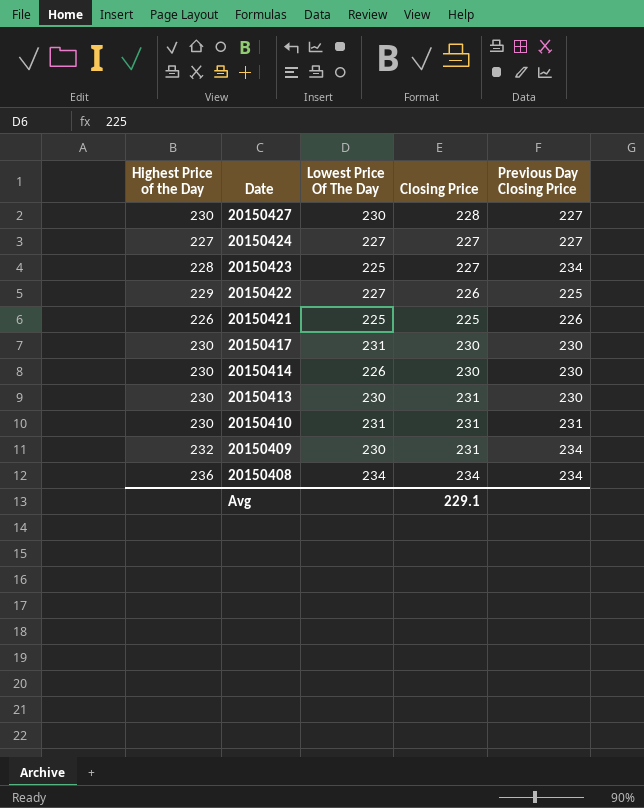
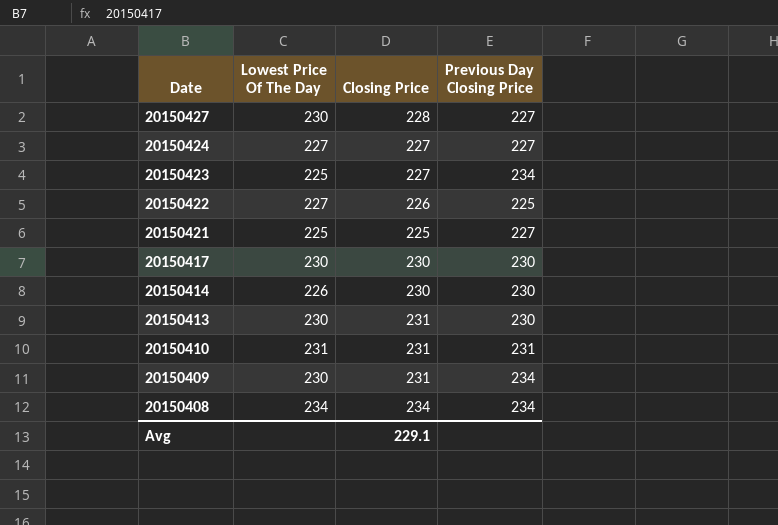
column Highest Price of the Day | position: 1 -> none
20150421 | Previous Day Closing Price: 226 -> 227
20150417 | Lowest Price Of The Day: 231 -> 230

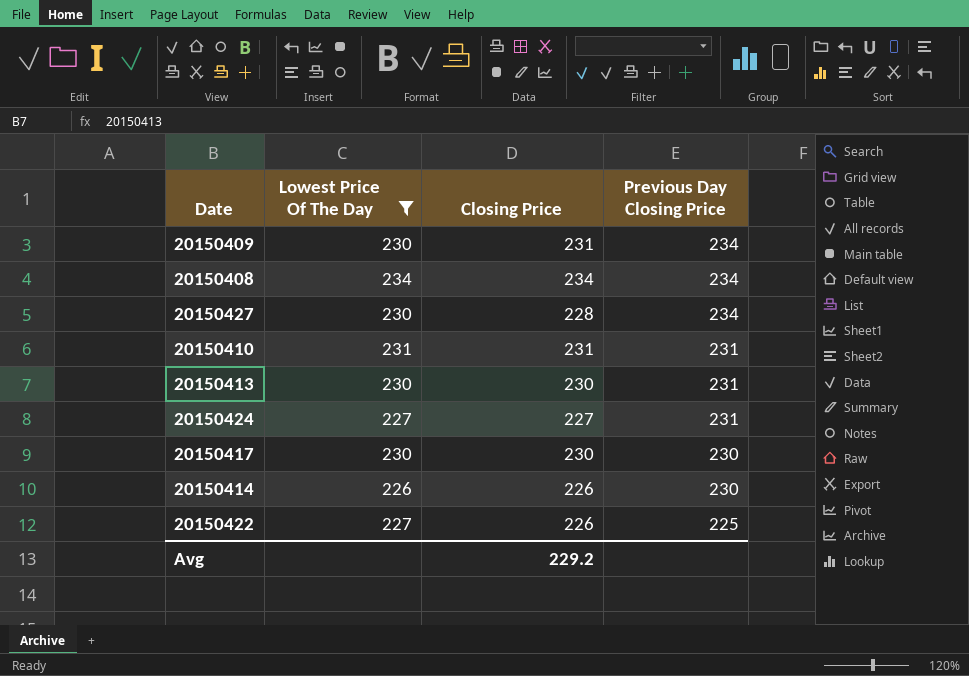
filter: none -> Lowest Price Of The Day != 225
row order: Date descending -> Previous Day Closing Price descending
20150427 | Previous Day Closing Price: 227 -> 234
20150413 | Closing Price: 231 -> 230
20150413 | Previous Day Closing Price: 230 -> 231
20150424 | Previous Day Closing Price: 227 -> 231
20150414 | Closing Price: 230 -> 226
Avg | Closing Price: 229.1 -> 229.2

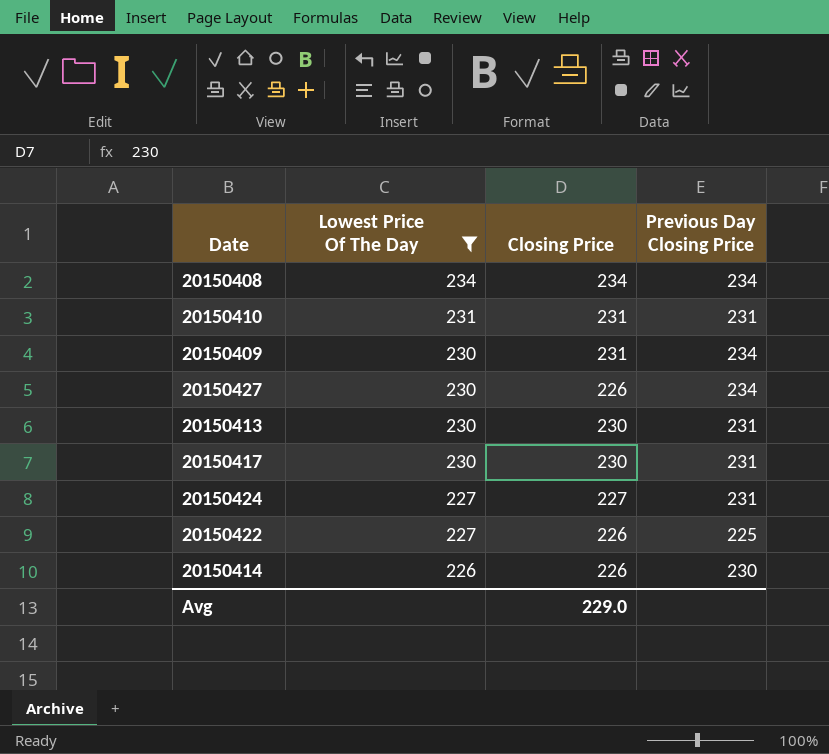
row order: Previous Day Closing Price descending -> Lowest Price Of The Day descending
20150427 | Closing Price: 228 -> 226
20150417 | Previous Day Closing Price: 230 -> 231
Avg | Closing Price: 229.2 -> 229.0

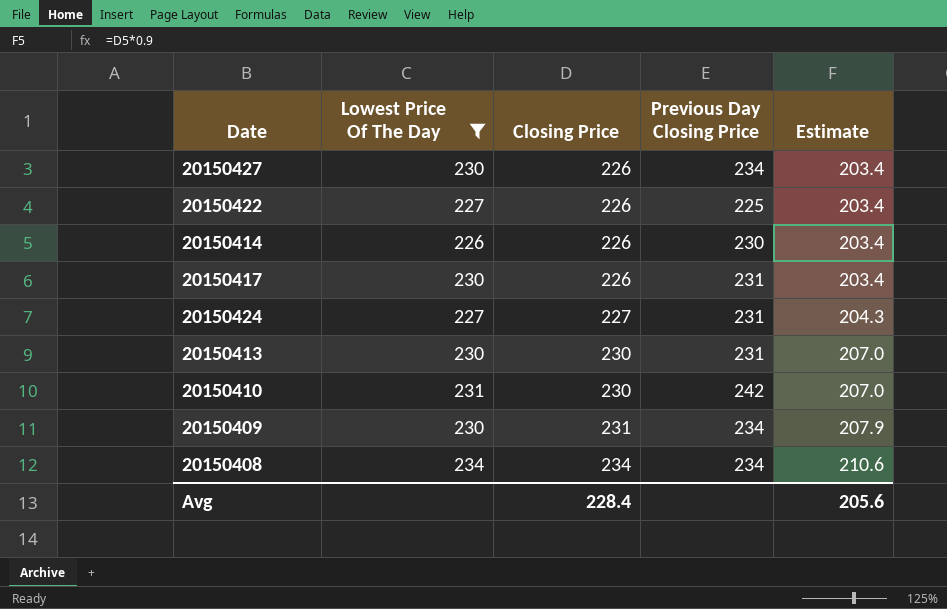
row order: Lowest Price Of The Day descending -> Closing Price ascending
column Estimate | formula: none -> [Closing Price] * 0.9
20150417 | Closing Price: 230 -> 226
20150410 | Closing Price: 231 -> 230
20150410 | Previous Day Closing Price: 231 -> 242
Avg | Closing Price: 229.0 -> 228.4

